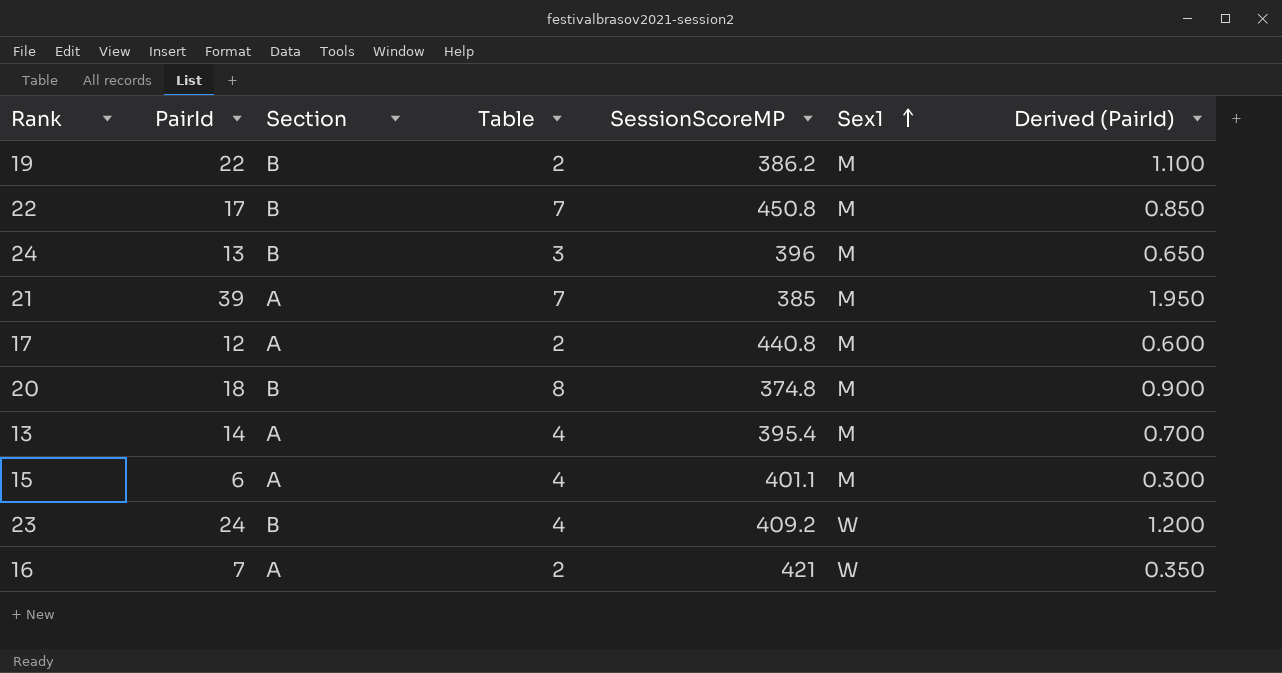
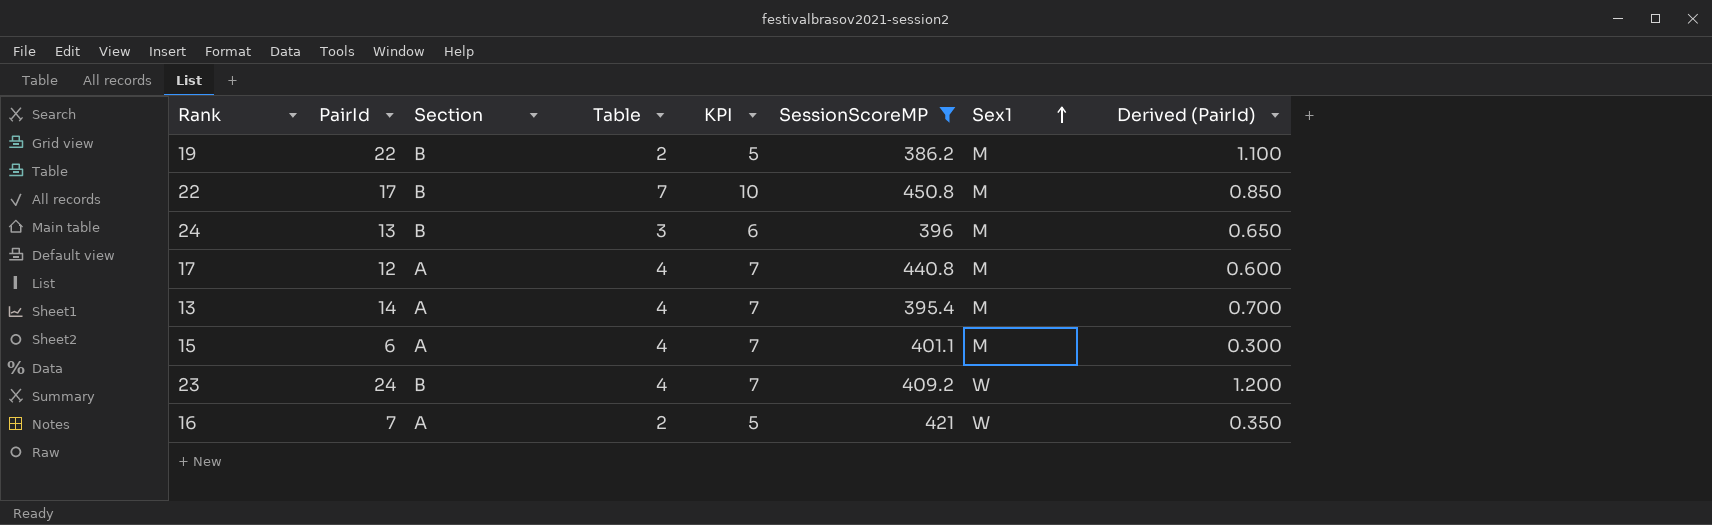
filter: none -> SessionScoreMP >= 386.2
column KPI | formula: none -> [Table] + 3
17 | Table: 2 -> 4

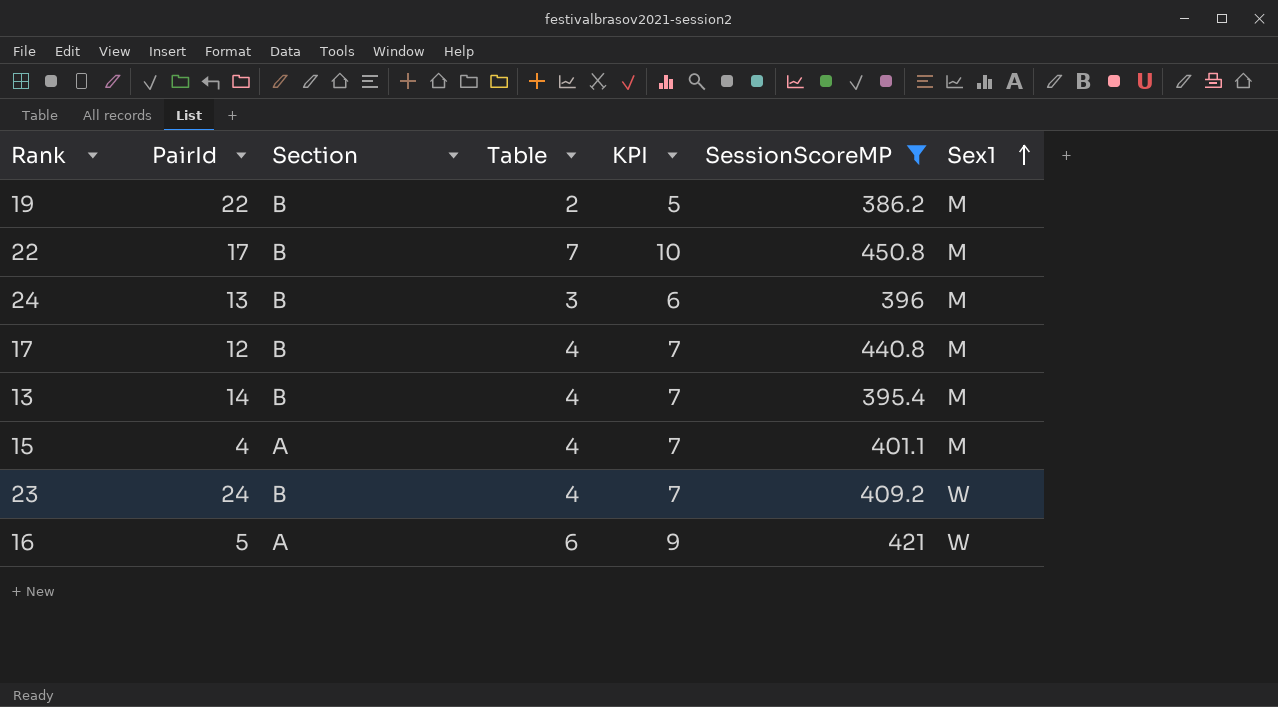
column Derived (PairId) | formula: [PairId] * 0.05 -> none
17 | Section: A -> B
13 | Section: A -> B
15 | PairId: 6 -> 4
16 | PairId: 7 -> 5
16 | Table: 2 -> 6
16 | KPI: 5 -> 9

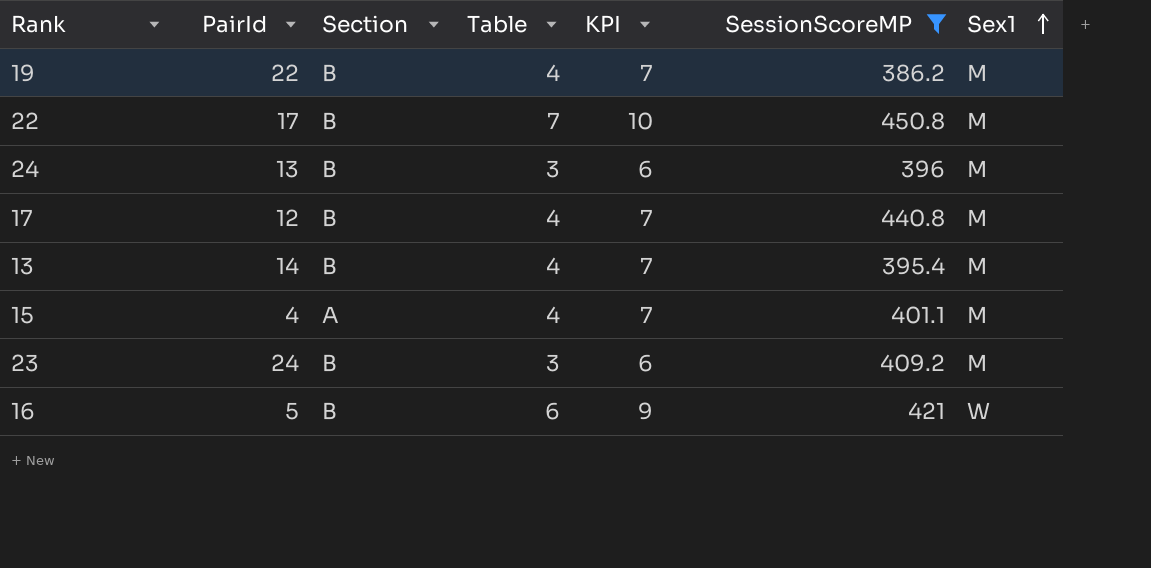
19 | Table: 2 -> 4
19 | KPI: 5 -> 7
23 | Table: 4 -> 3
23 | KPI: 7 -> 6
23 | Sex1: W -> M
16 | Section: A -> B

